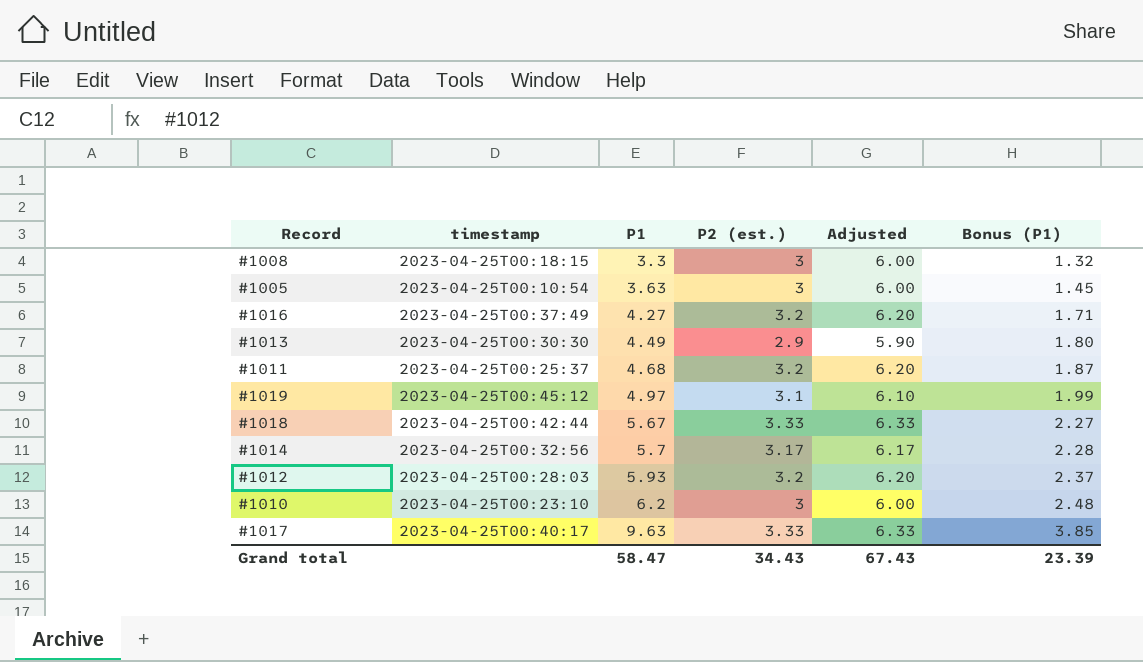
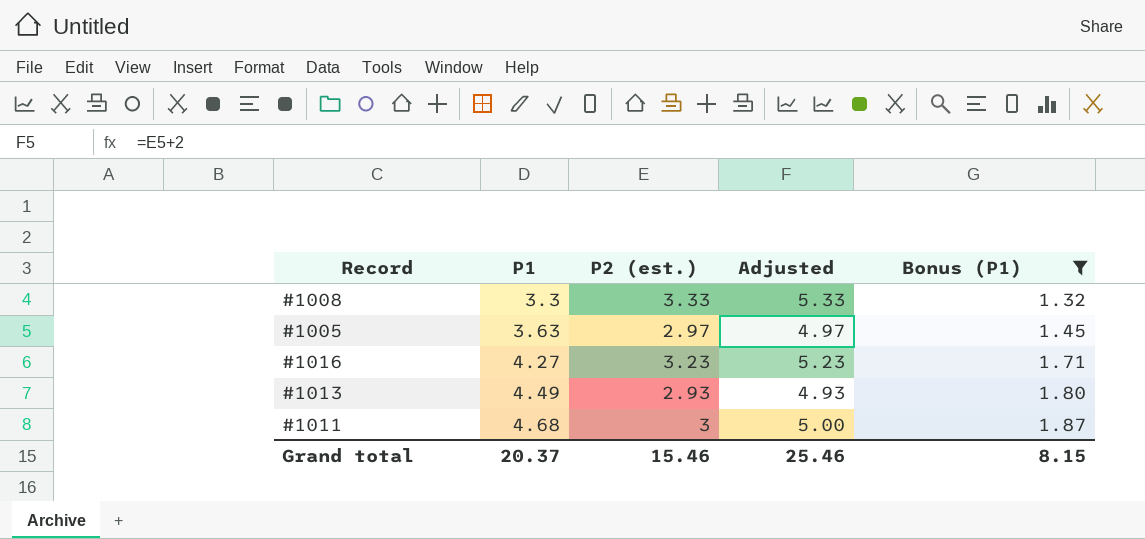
filter: none -> Bonus (P1) <= 1.87
column timestamp | position: 2 -> none
column Adjusted | formula: [P2 (est.)] + 3 -> [P2 (est.)] + 2
#1008 | P2 (est.): 3 -> 3.33
#1005 | P2 (est.): 3 -> 2.97
#1016 | P2 (est.): 3.2 -> 3.23
#1013 | P2 (est.): 2.9 -> 2.93
#1011 | P2 (est.): 3.2 -> 3
Grand total | P1: 58.47 -> 20.37
Grand total | P2 (est.): 34.43 -> 15.46
Grand total | Adjusted: 67.43 -> 25.46
Grand total | Bonus (P1): 23.39 -> 8.15

